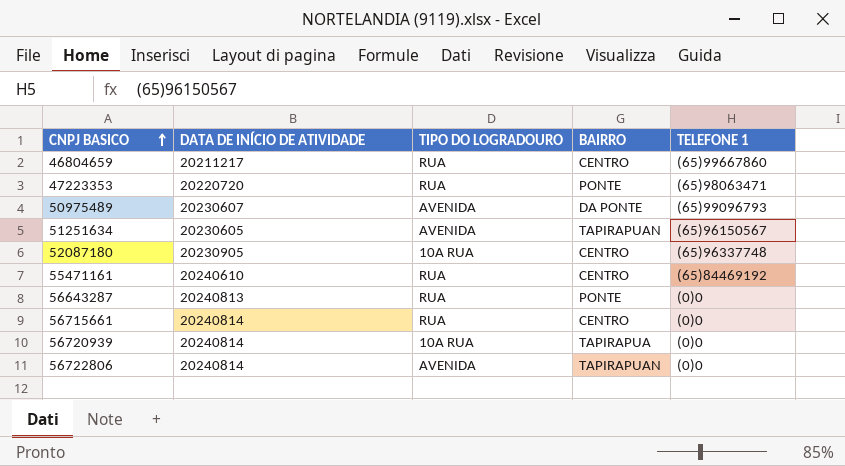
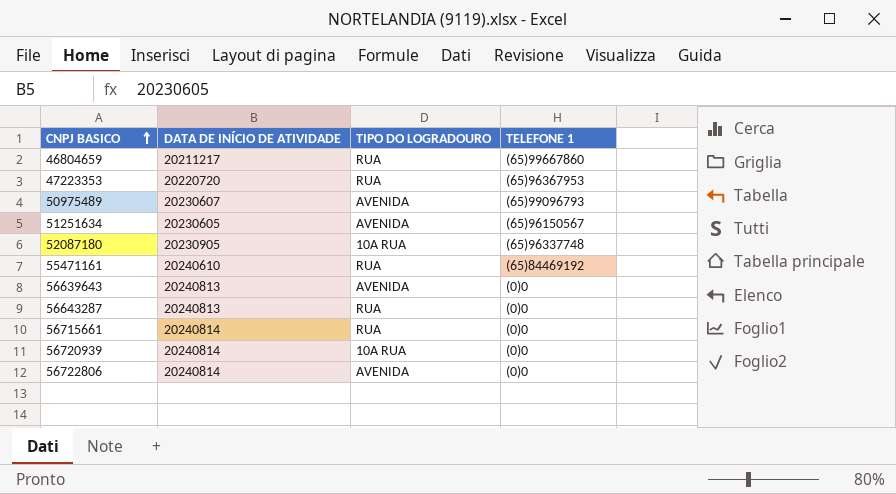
column BAIRRO | position: 4 -> none
47223353 | TELEFONE 1: (65)98063471 -> (65)96367953
row 56639643: none -> 20240813 | AVENIDA | (0)0

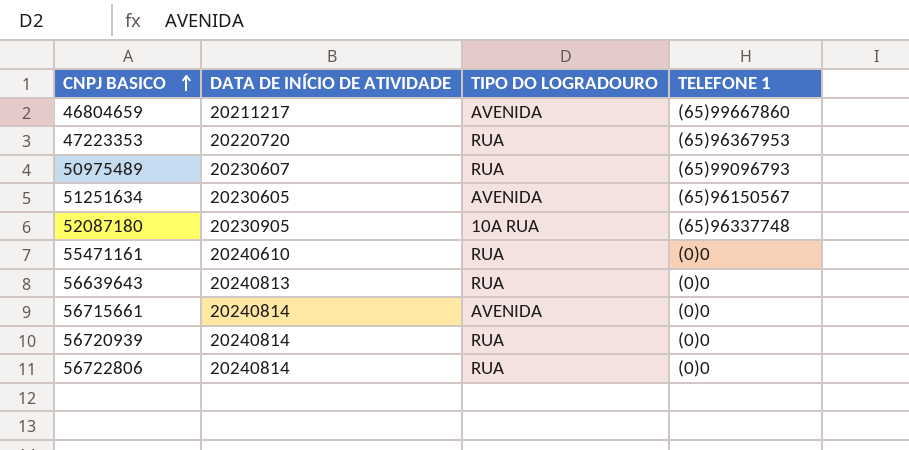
row 56643287: 20240813 | RUA | (0)0 -> none
46804659 | TIPO DO LOGRADOURO: RUA -> AVENIDA
50975489 | TIPO DO LOGRADOURO: AVENIDA -> RUA
55471161 | TELEFONE 1: (65)84469192 -> (0)0
56639643 | TIPO DO LOGRADOURO: AVENIDA -> RUA
56715661 | TIPO DO LOGRADOURO: RUA -> AVENIDA
56720939 | TIPO DO LOGRADOURO: 10A RUA -> RUA
56722806 | TIPO DO LOGRADOURO: AVENIDA -> RUA

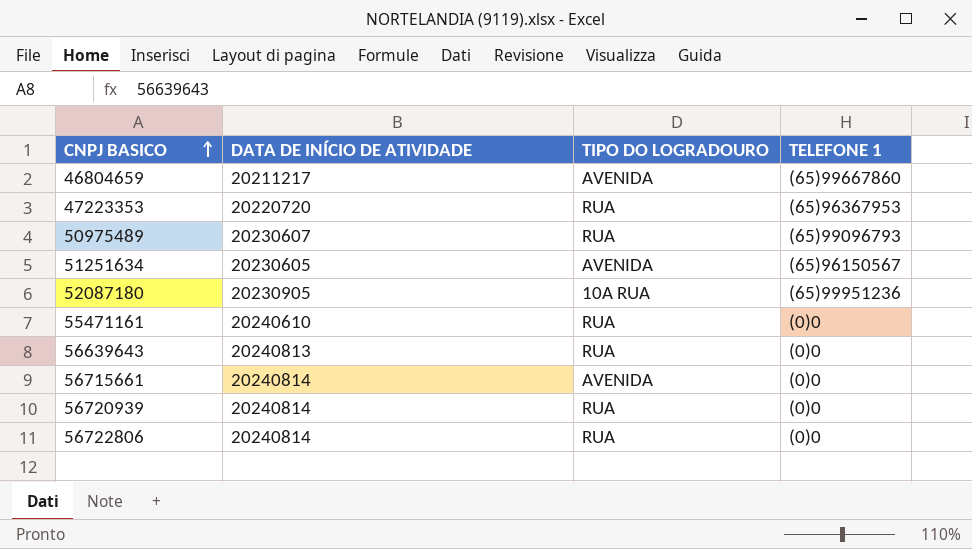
52087180 | TELEFONE 1: (65)96337748 -> (65)99951236

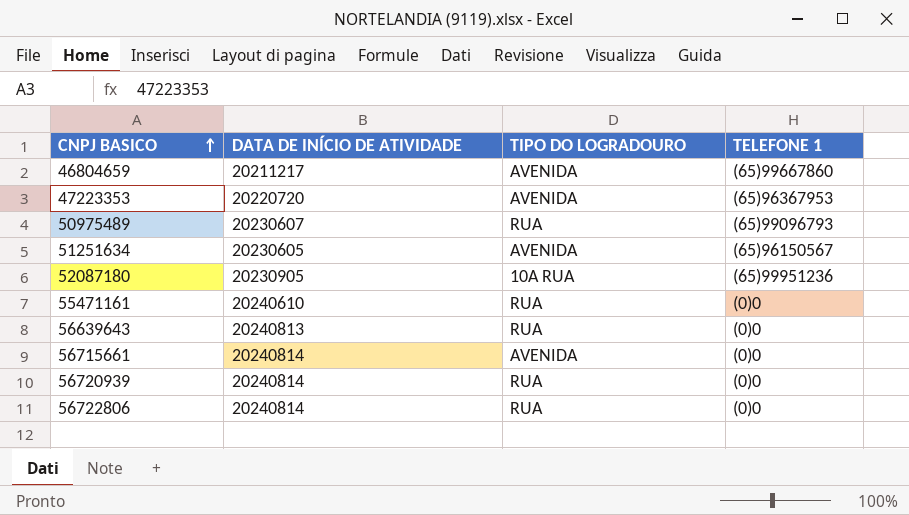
47223353 | TIPO DO LOGRADOURO: RUA -> AVENIDA

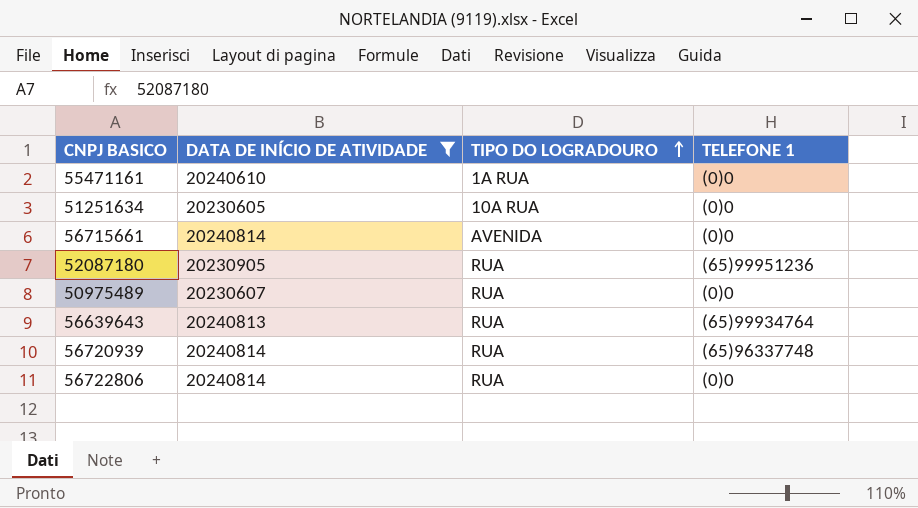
filter: none -> DATA DE INÍCIO DE ATIVIDADE >= 20230605
row order: CNPJ BASICO ascending -> TIPO DO LOGRADOURO ascending
55471161 | TIPO DO LOGRADOURO: RUA -> 1A RUA
51251634 | TIPO DO LOGRADOURO: AVENIDA -> 10A RUA
51251634 | TELEFONE 1: (65)96150567 -> (0)0
52087180 | TIPO DO LOGRADOURO: 10A RUA -> RUA
50975489 | TELEFONE 1: (65)99096793 -> (0)0
56639643 | TELEFONE 1: (0)0 -> (65)99934764
56720939 | TELEFONE 1: (0)0 -> (65)96337748

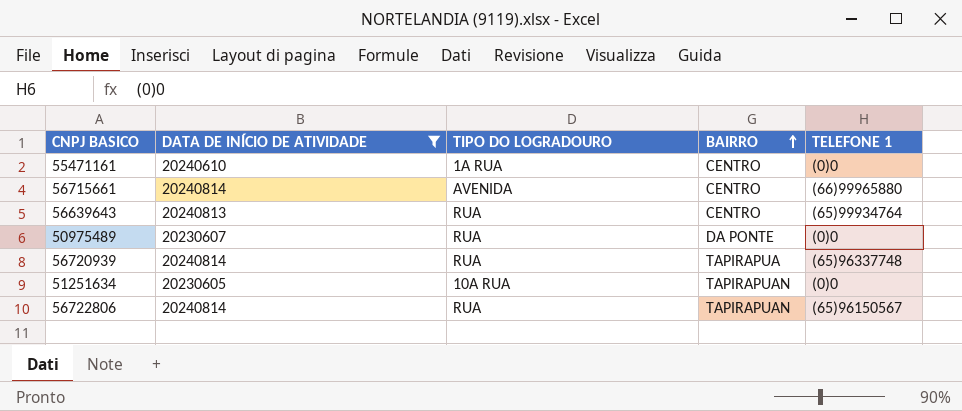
row order: TIPO DO LOGRADOURO ascending -> BAIRRO ascending
column BAIRRO | position: none -> 4
row 52087180: 20230905 | RUA | (65)99951236 -> none
56715661 | TELEFONE 1: (0)0 -> (66)99965880
56722806 | TELEFONE 1: (0)0 -> (65)96150567

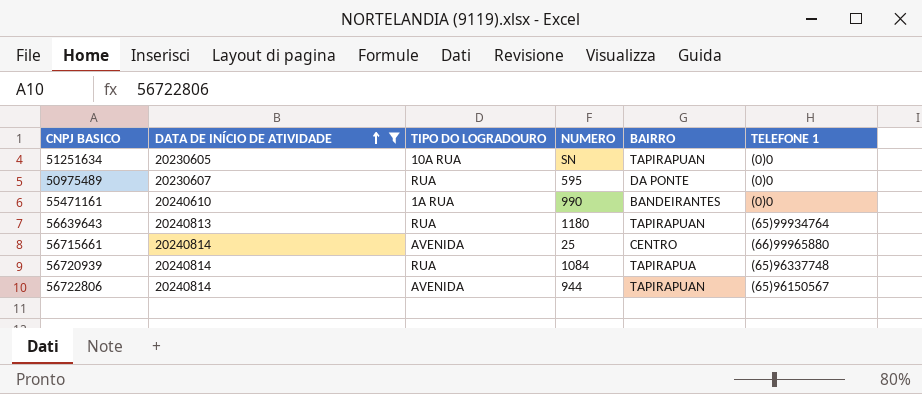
row order: BAIRRO ascending -> DATA DE INÍCIO DE ATIVIDADE ascending
column NUMERO | position: none -> 4
55471161 | BAIRRO: CENTRO -> BANDEIRANTES
56639643 | BAIRRO: CENTRO -> TAPIRAPUAN
56722806 | TIPO DO LOGRADOURO: RUA -> AVENIDA

